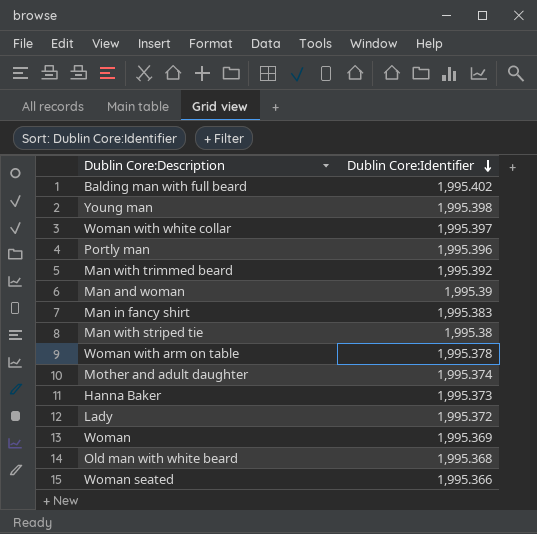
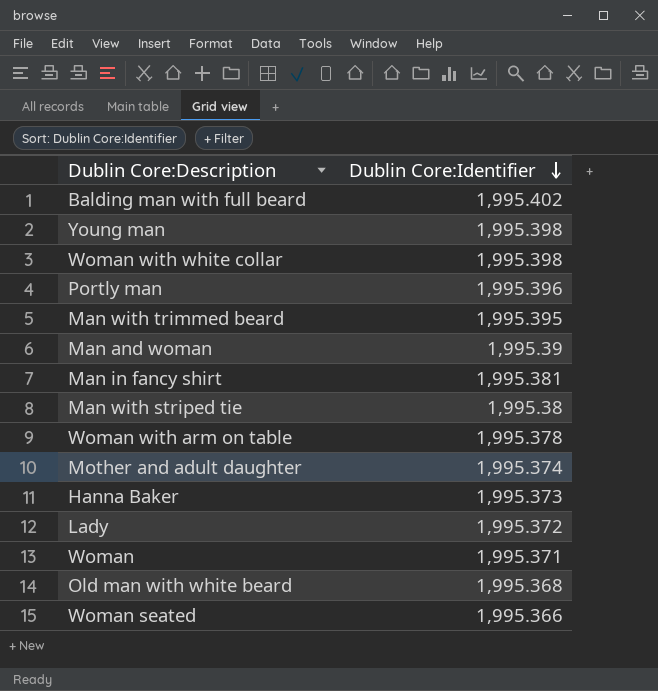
Woman with white collar | Dublin Core:Identifier: 1,995.397 -> 1,995.398
Man with trimmed beard | Dublin Core:Identifier: 1,995.392 -> 1,995.395
Man in fancy shirt | Dublin Core:Identifier: 1,995.383 -> 1,995.381
Woman | Dublin Core:Identifier: 1,995.369 -> 1,995.371

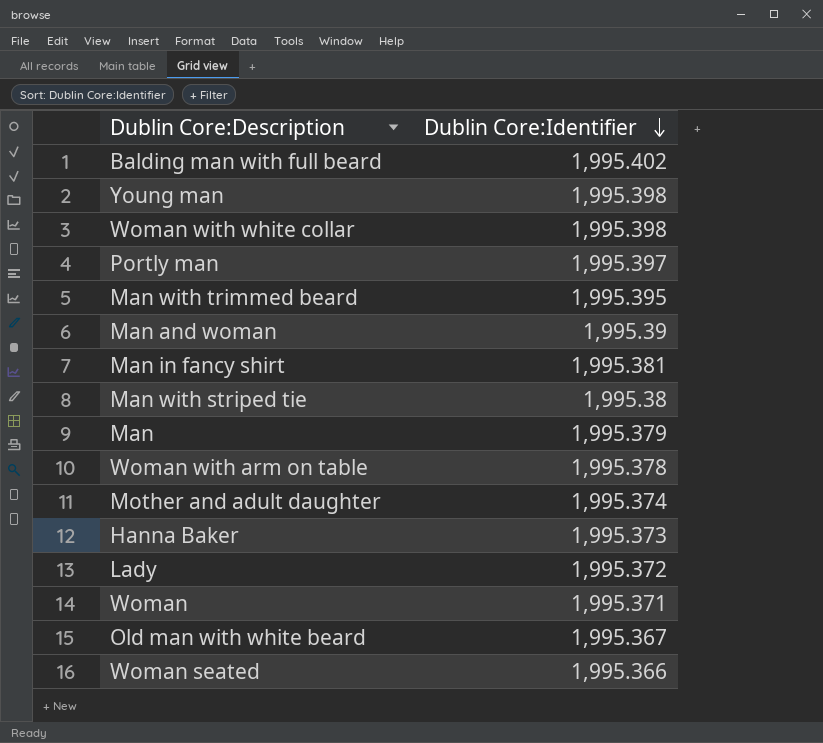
Portly man | Dublin Core:Identifier: 1,995.396 -> 1,995.397
row Man: none -> 1,995.379
Old man with white beard | Dublin Core:Identifier: 1,995.368 -> 1,995.367

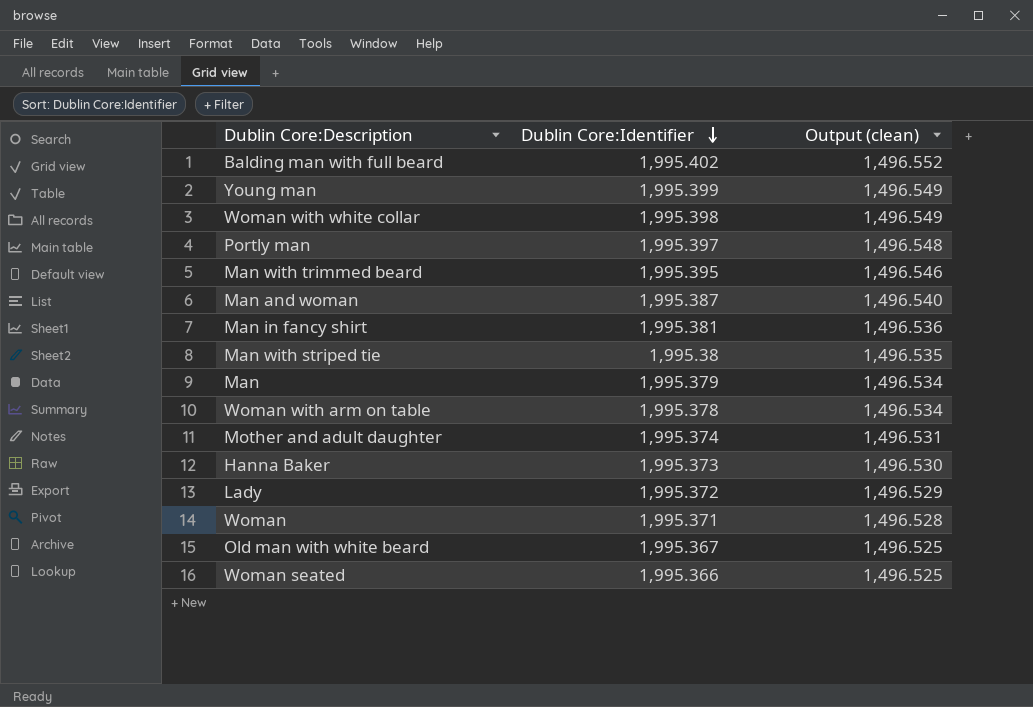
column Output (clean) | formula: none -> [Dublin Core:Identifier] * 0.75
Young man | Dublin Core:Identifier: 1,995.398 -> 1,995.399
Man and woman | Dublin Core:Identifier: 1,995.39 -> 1,995.387

